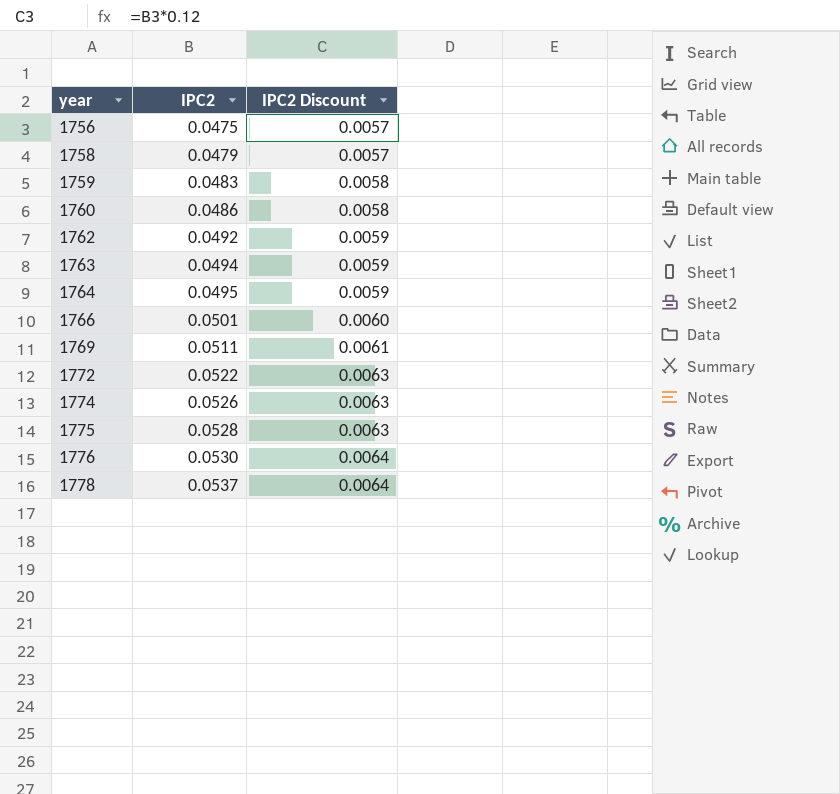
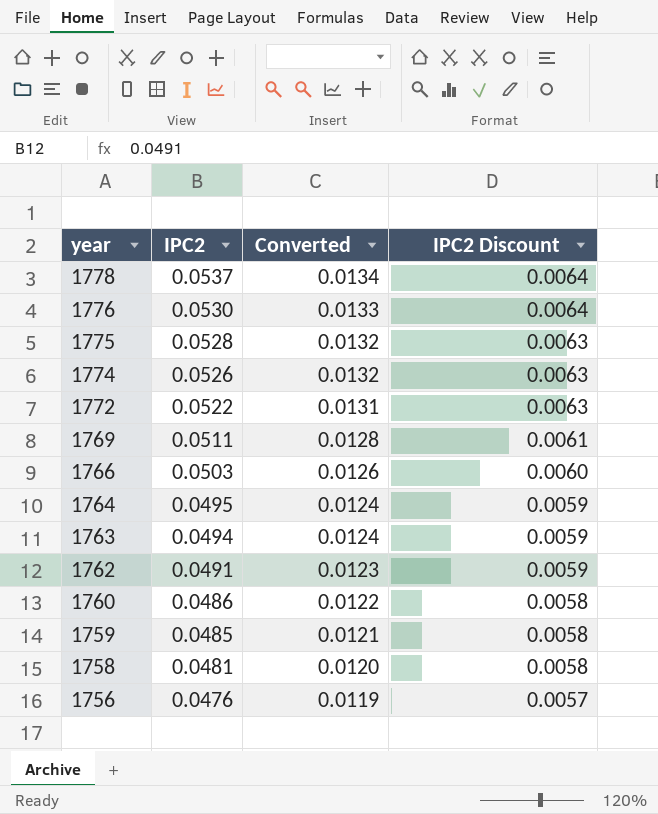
row order: year ascending -> year descending
column Converted | formula: none -> [IPC2] * 0.25
1766 | IPC2: 0.0501 -> 0.0503
1762 | IPC2: 0.0492 -> 0.0491
1759 | IPC2: 0.0483 -> 0.0485
1758 | IPC2: 0.0479 -> 0.0481
1758 | IPC2 Discount: 0.0057 -> 0.0058
1756 | IPC2: 0.0475 -> 0.0476

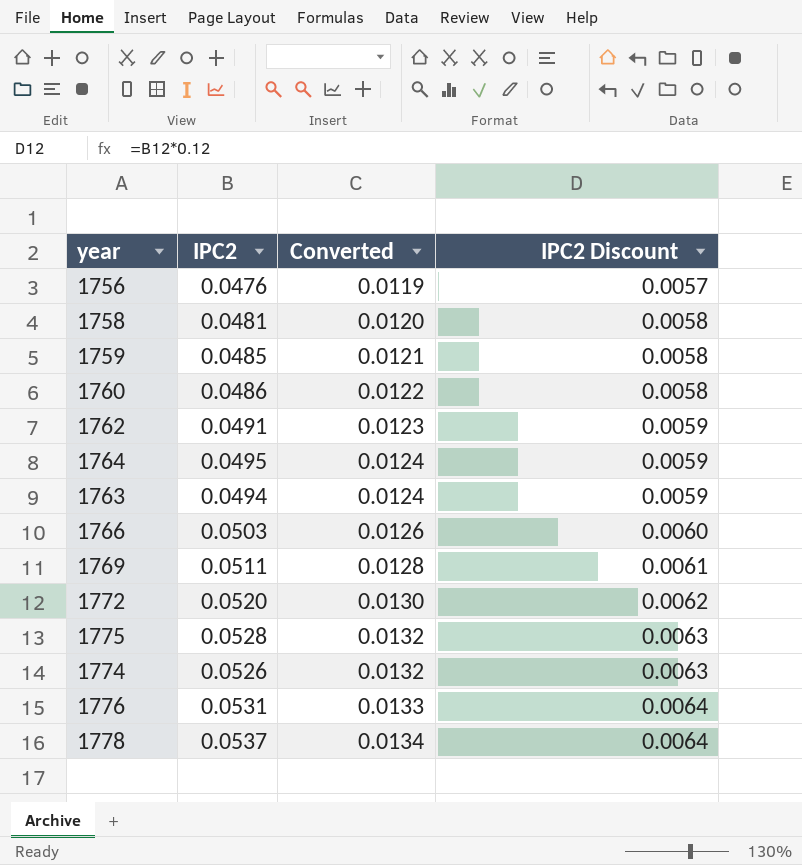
row order: year descending -> Converted ascending
1772 | IPC2: 0.0522 -> 0.0520
1772 | Converted: 0.0131 -> 0.0130
1772 | IPC2 Discount: 0.0063 -> 0.0062
1776 | IPC2: 0.0530 -> 0.0531

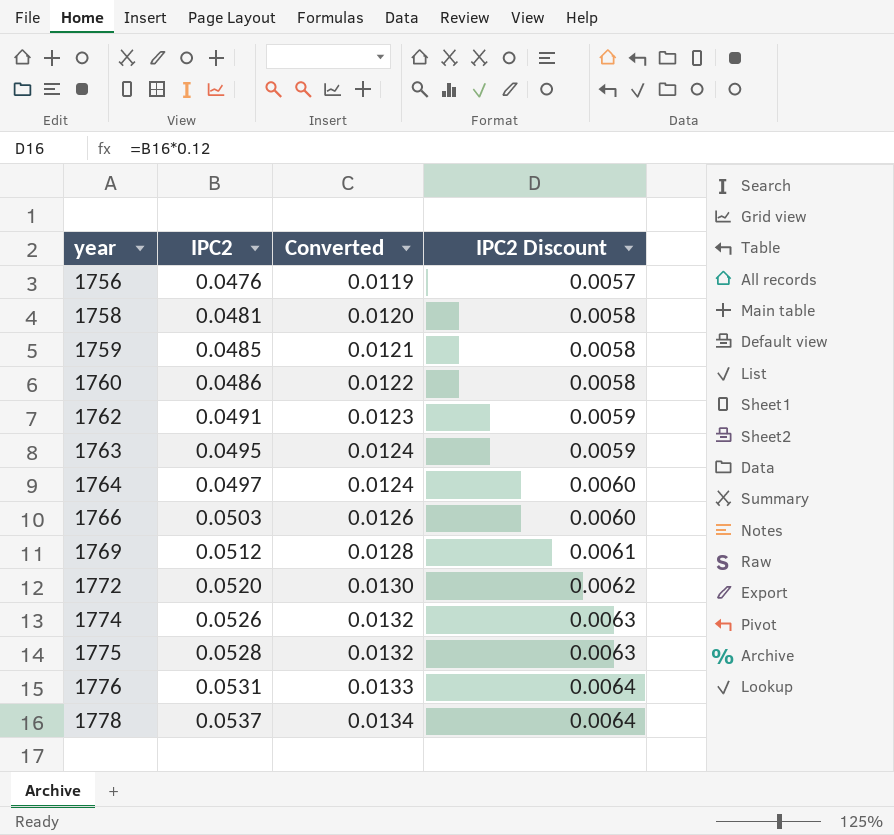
row order: Converted ascending -> year ascending
1763 | IPC2: 0.0494 -> 0.0495
1764 | IPC2: 0.0495 -> 0.0497
1764 | IPC2 Discount: 0.0059 -> 0.0060
1769 | IPC2: 0.0511 -> 0.0512

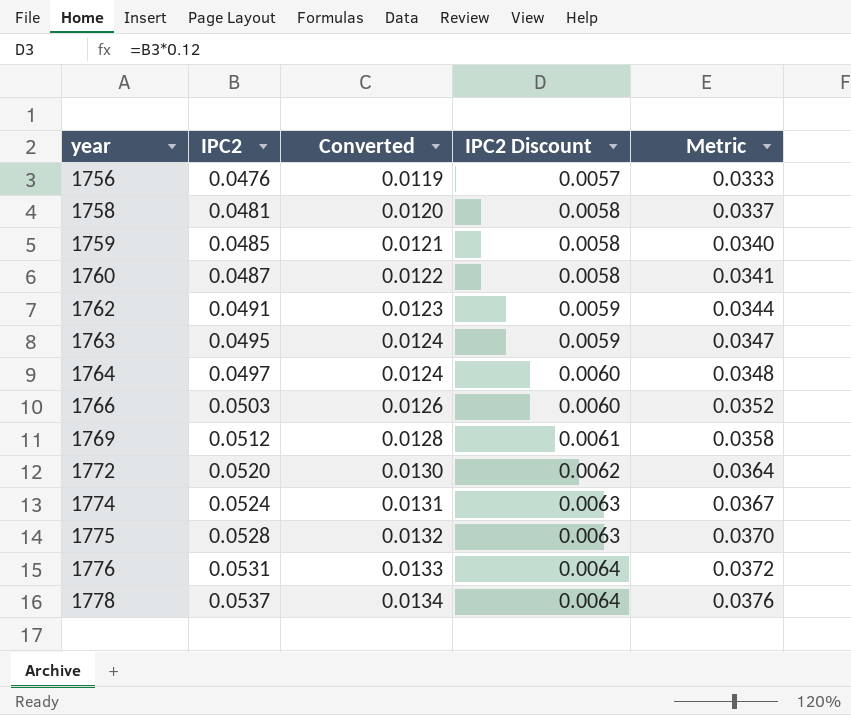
column Metric | formula: none -> [IPC2] * 0.7
1760 | IPC2: 0.0486 -> 0.0487
1774 | IPC2: 0.0526 -> 0.0524
1774 | Converted: 0.0132 -> 0.0131

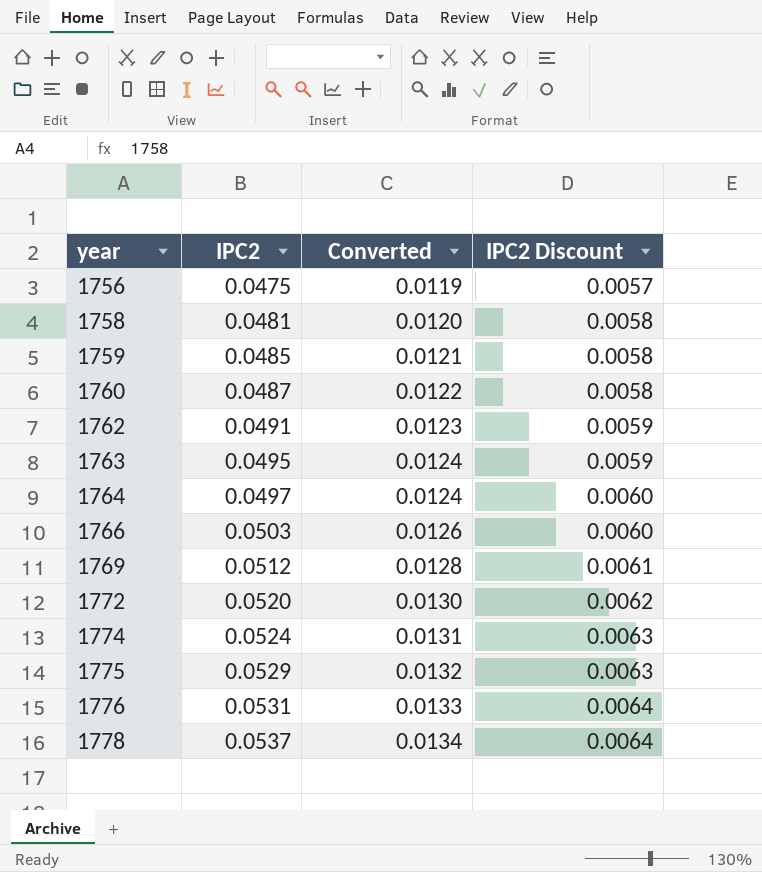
column Metric | formula: [IPC2] * 0.7 -> none
1756 | IPC2: 0.0476 -> 0.0475
1775 | IPC2: 0.0528 -> 0.0529

